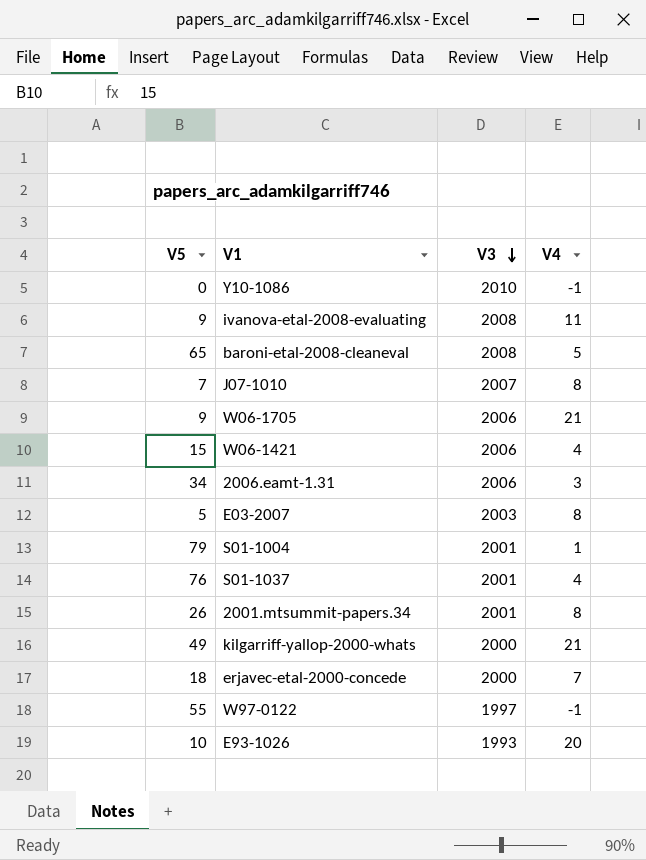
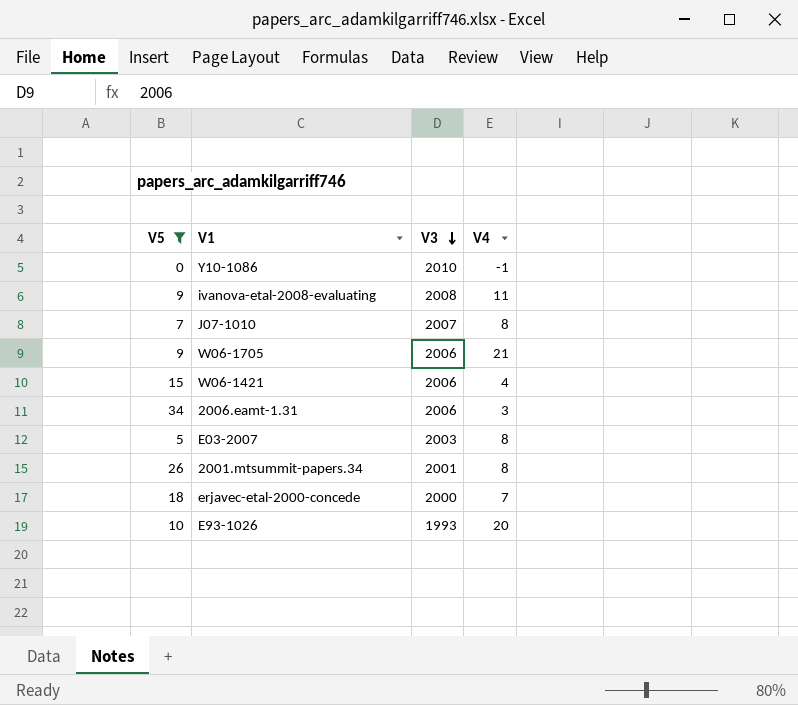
filter: none -> V5 <= 34

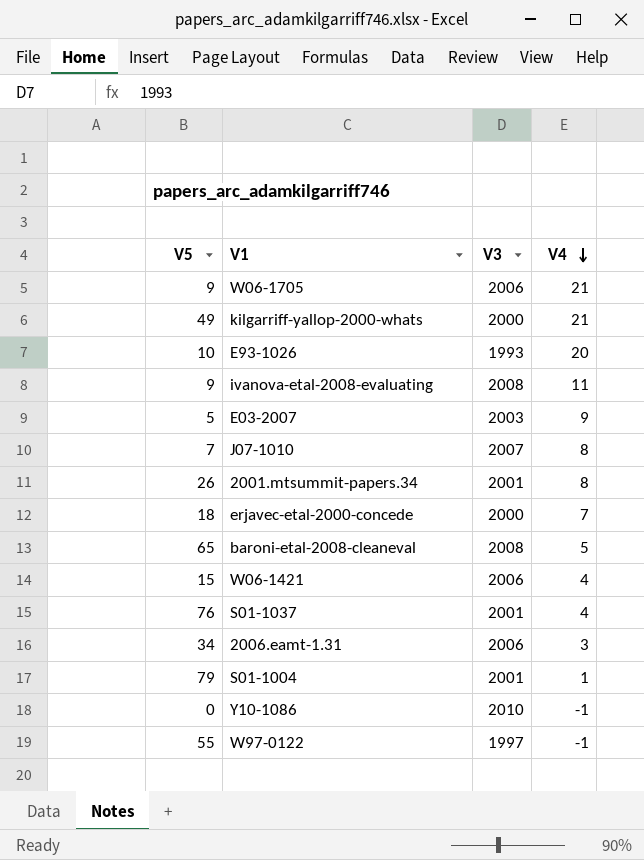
filter: V5 <= 34 -> none
row order: V3 descending -> V4 descending
E03-2007 | V4: 8 -> 9

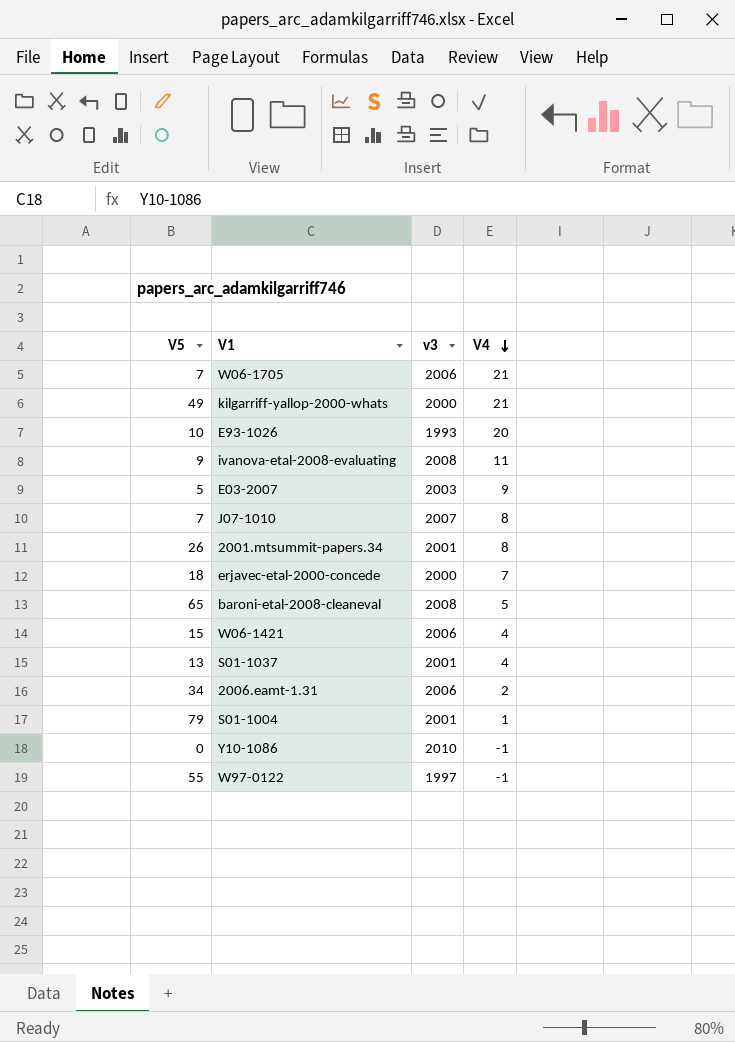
column name: V3 -> v3
W06-1705 | V5: 9 -> 7
S01-1037 | V5: 76 -> 13
2006.eamt-1.31 | V4: 3 -> 2

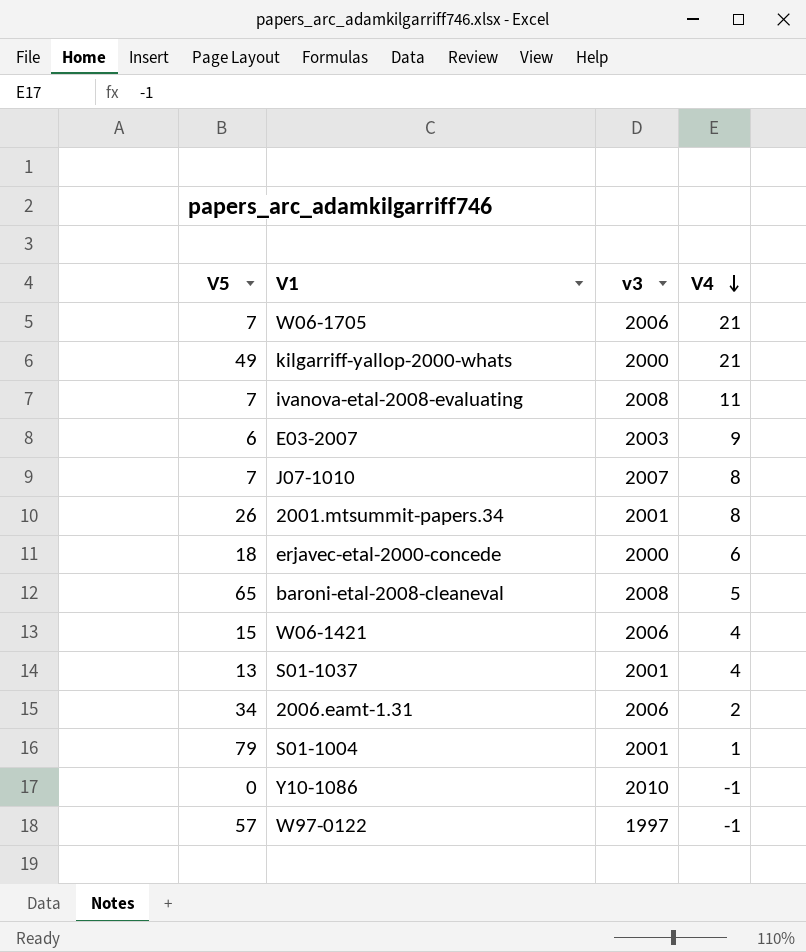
row E93-1026: 10 | 1993 | 20 -> none
ivanova-etal-2008-evaluating | V5: 9 -> 7
E03-2007 | V5: 5 -> 6
erjavec-etal-2000-concede | V4: 7 -> 6
W97-0122 | V5: 55 -> 57

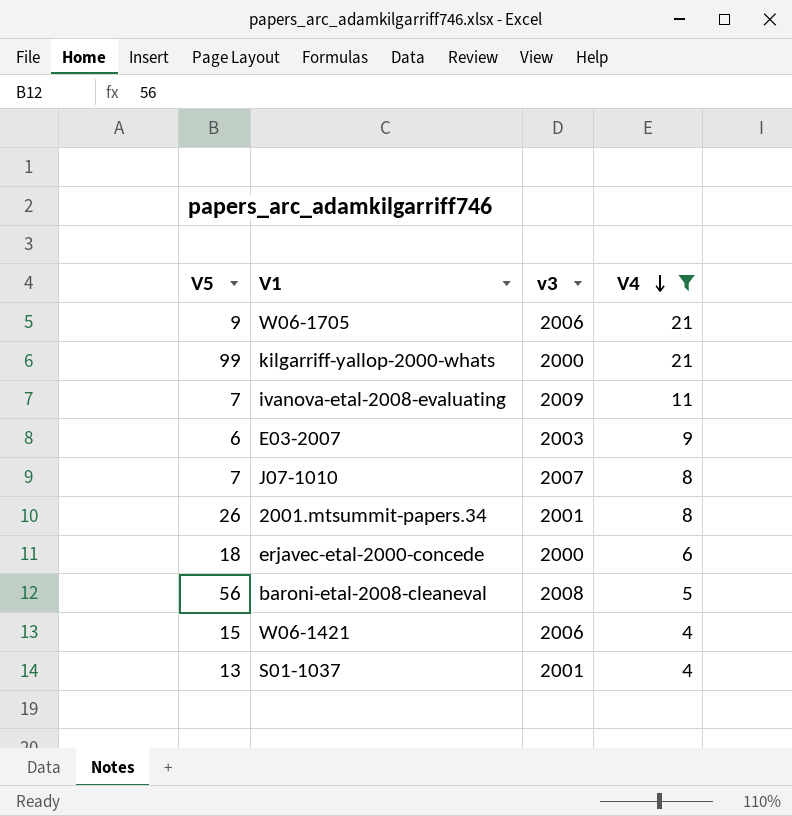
filter: none -> V4 >= 4
W06-1705 | V5: 7 -> 9
kilgarriff-yallop-2000-whats | V5: 49 -> 99
ivanova-etal-2008-evaluating | v3: 2008 -> 2009
baroni-etal-2008-cleaneval | V5: 65 -> 56

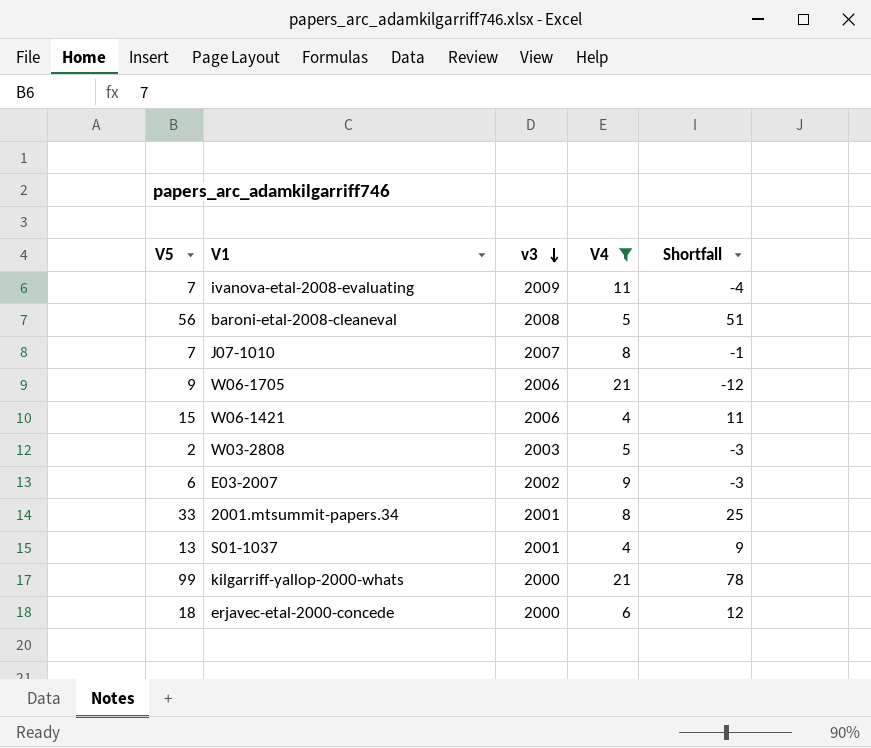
row order: V4 descending -> v3 descending
column Shortfall | formula: none -> [V5] - [V4]
row W03-2808: none -> 2 | 2003 | 5 | -3
E03-2007 | v3: 2003 -> 2002
2001.mtsummit-papers.34 | V5: 26 -> 33

